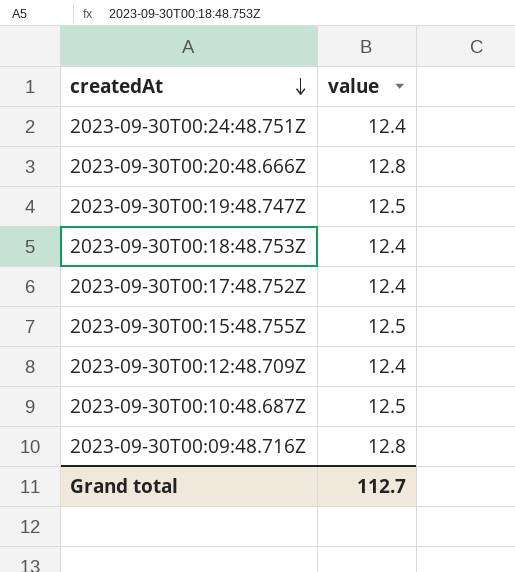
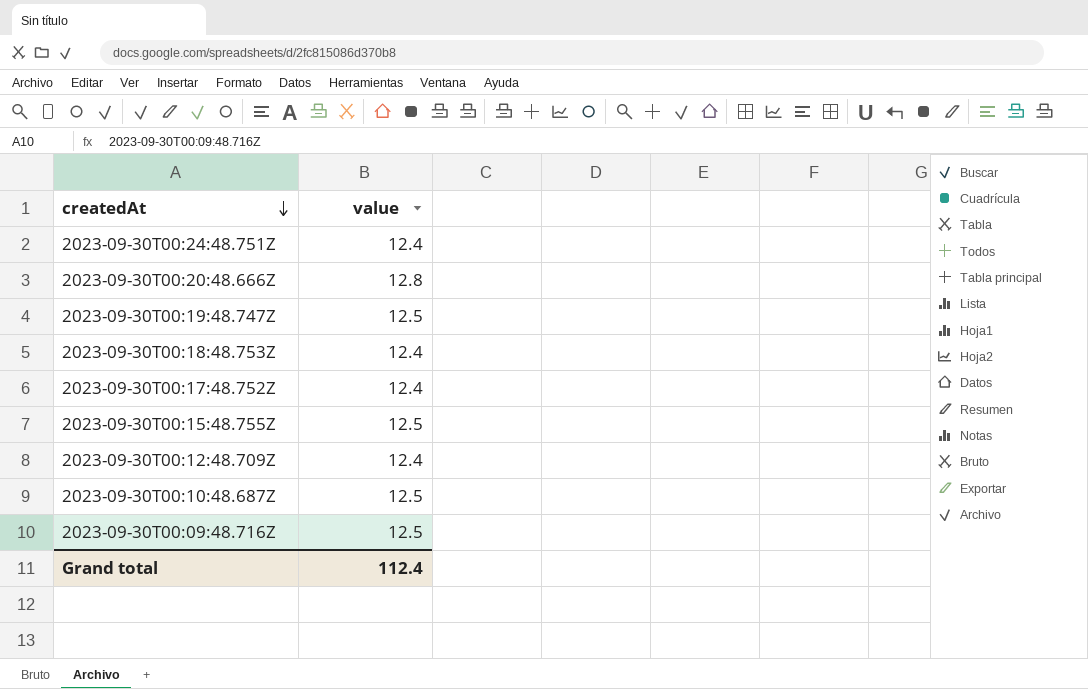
2023-09-30T00:09:48.716Z | value: 12.8 -> 12.5
Grand total | value: 112.7 -> 112.4

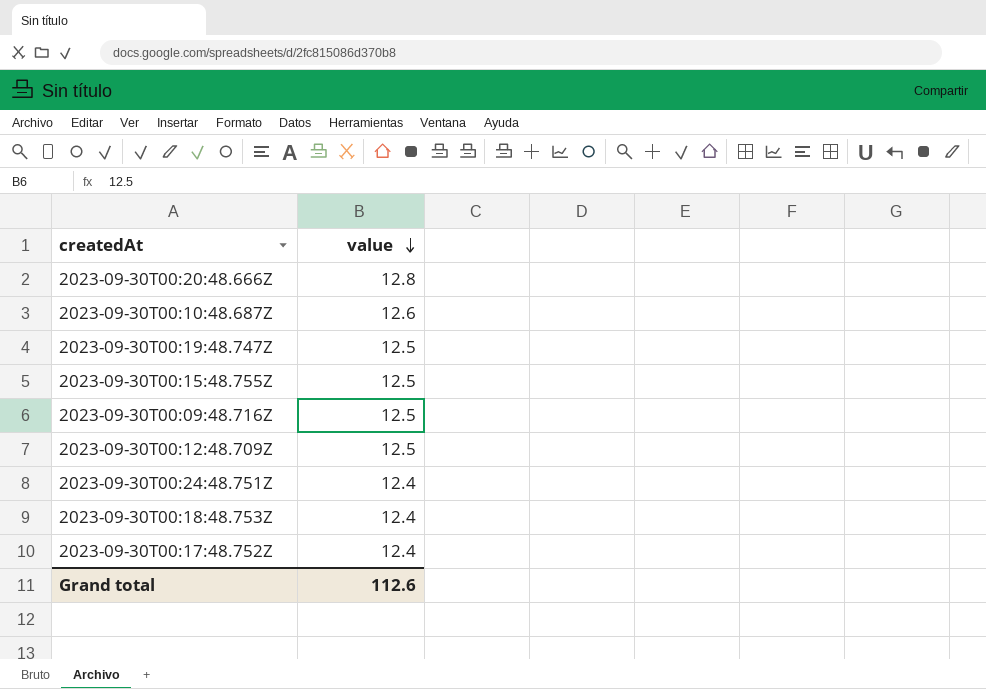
row order: createdAt descending -> value descending
2023-09-30T00:10:48.687Z | value: 12.5 -> 12.6
2023-09-30T00:12:48.709Z | value: 12.4 -> 12.5
Grand total | value: 112.4 -> 112.6

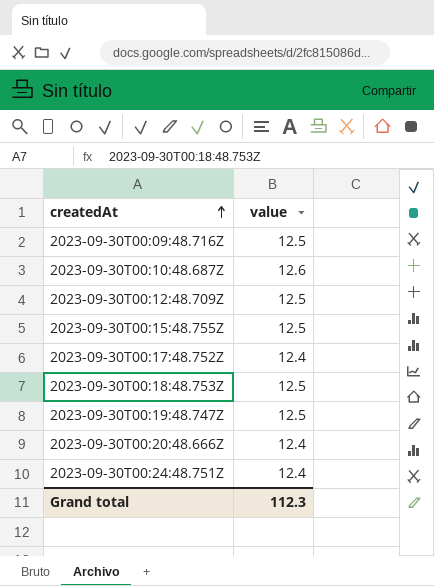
row order: value descending -> createdAt ascending
2023-09-30T00:18:48.753Z | value: 12.4 -> 12.5
2023-09-30T00:20:48.666Z | value: 12.8 -> 12.4
Grand total | value: 112.6 -> 112.3

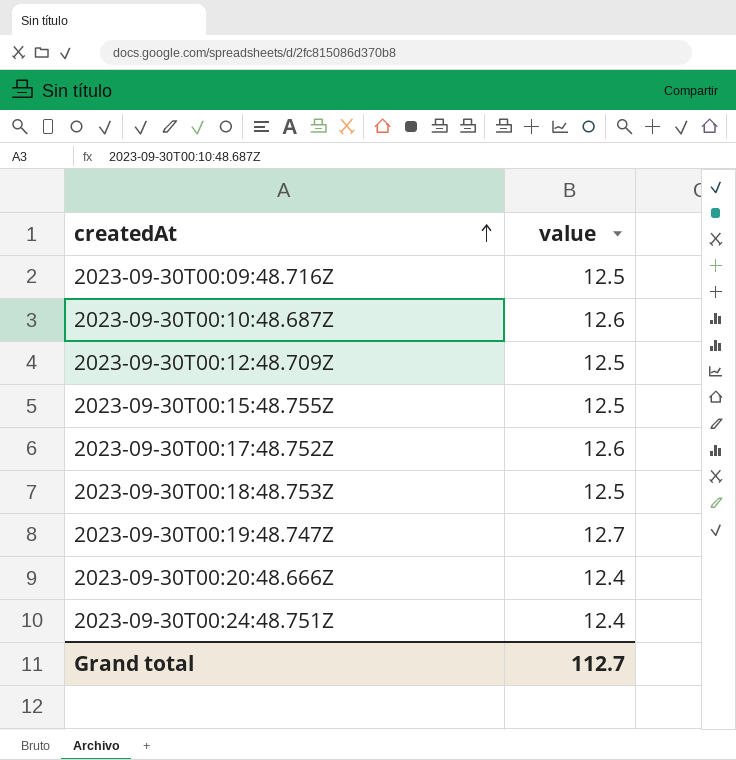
2023-09-30T00:17:48.752Z | value: 12.4 -> 12.6
2023-09-30T00:19:48.747Z | value: 12.5 -> 12.7
Grand total | value: 112.3 -> 112.7

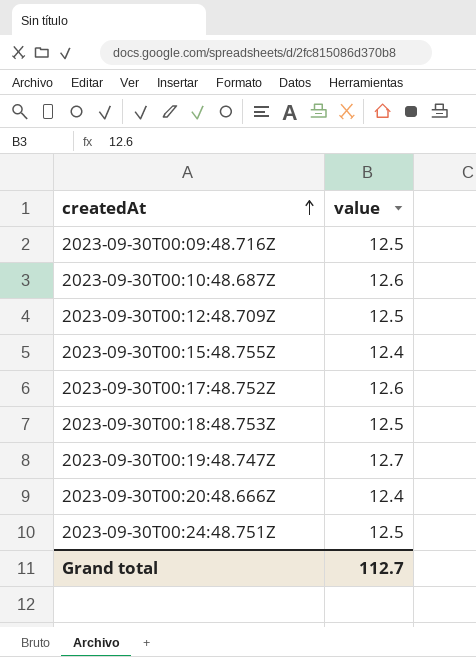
2023-09-30T00:15:48.755Z | value: 12.5 -> 12.4
2023-09-30T00:24:48.751Z | value: 12.4 -> 12.5

